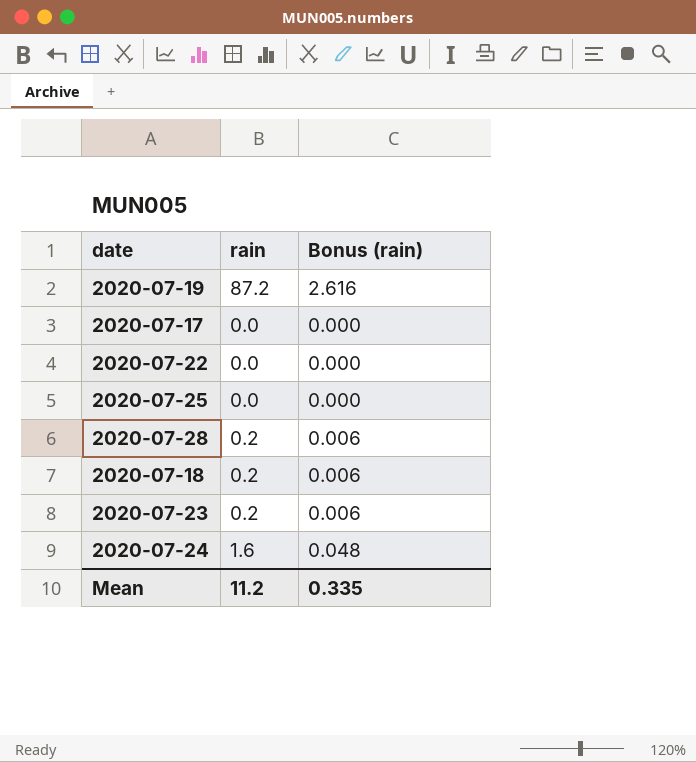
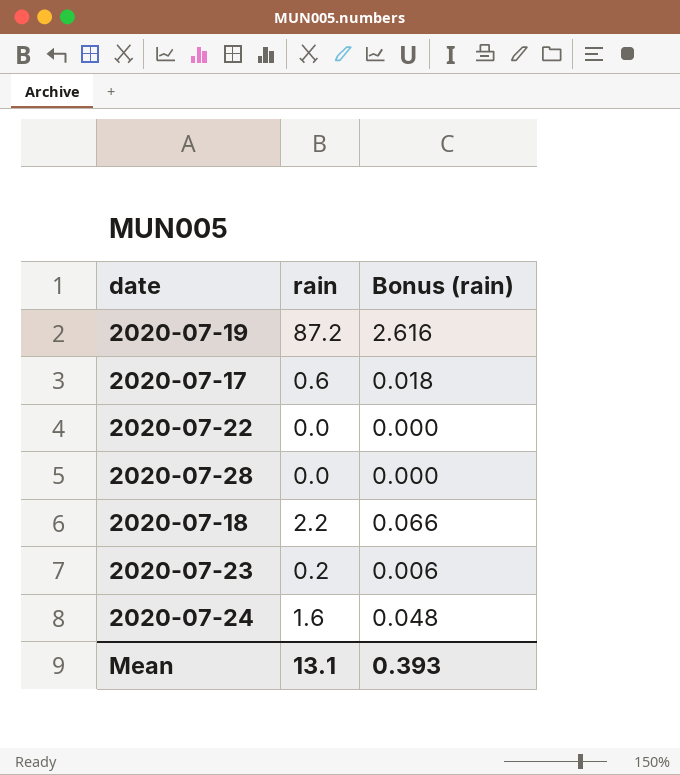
row 2020-07-25: 0.0 | 0.000 -> none
2020-07-17 | rain: 0.0 -> 0.6
2020-07-17 | Bonus (rain): 0.000 -> 0.018
2020-07-28 | rain: 0.2 -> 0.0
2020-07-28 | Bonus (rain): 0.006 -> 0.000
2020-07-18 | rain: 0.2 -> 2.2
2020-07-18 | Bonus (rain): 0.006 -> 0.066
Mean | rain: 11.2 -> 13.1
Mean | Bonus (rain): 0.335 -> 0.393

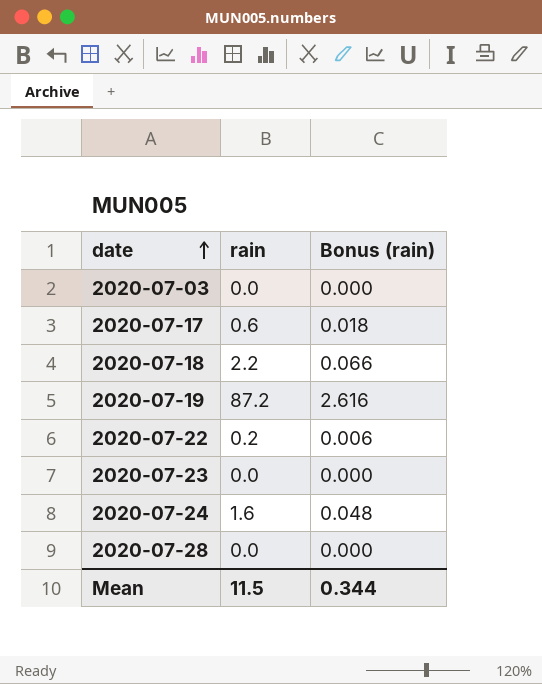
row order: none -> date ascending
row 2020-07-03: none -> 0.0 | 0.000
2020-07-22 | rain: 0.0 -> 0.2
2020-07-22 | Bonus (rain): 0.000 -> 0.006
2020-07-23 | rain: 0.2 -> 0.0
2020-07-23 | Bonus (rain): 0.006 -> 0.000
Mean | rain: 13.1 -> 11.5
Mean | Bonus (rain): 0.393 -> 0.344

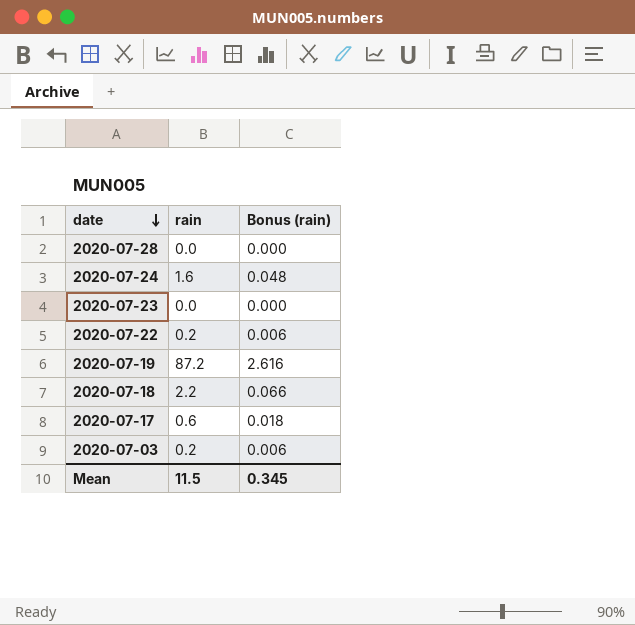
row order: date ascending -> date descending
2020-07-03 | rain: 0.0 -> 0.2
2020-07-03 | Bonus (rain): 0.000 -> 0.006
Mean | Bonus (rain): 0.344 -> 0.345

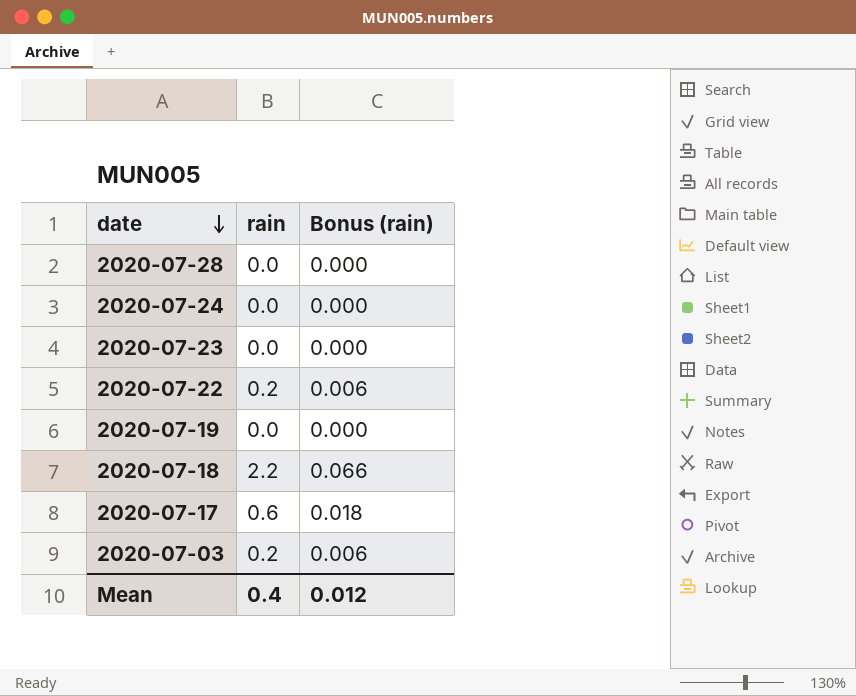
2020-07-24 | rain: 1.6 -> 0.0
2020-07-24 | Bonus (rain): 0.048 -> 0.000
2020-07-19 | rain: 87.2 -> 0.0
2020-07-19 | Bonus (rain): 2.616 -> 0.000
Mean | rain: 11.5 -> 0.4
Mean | Bonus (rain): 0.345 -> 0.012

